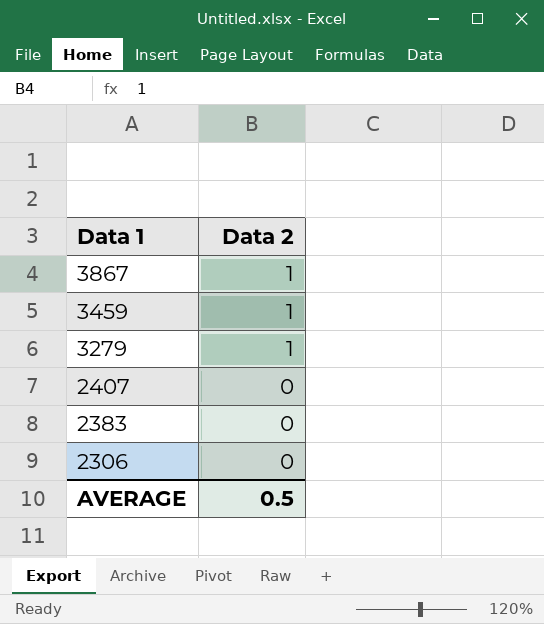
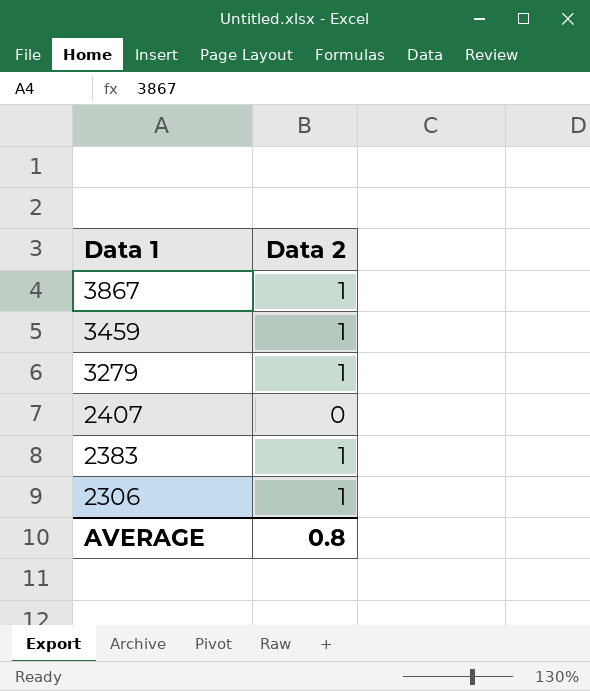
2383 | Data 2: 0 -> 1
2306 | Data 2: 0 -> 1
AVERAGE | Data 2: 0.5 -> 0.8

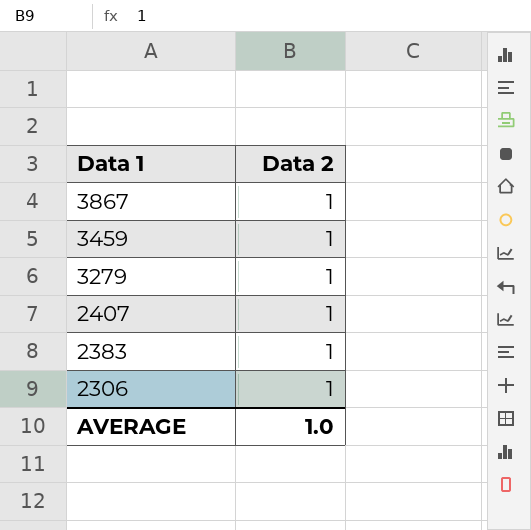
2407 | Data 2: 0 -> 1
AVERAGE | Data 2: 0.8 -> 1.0

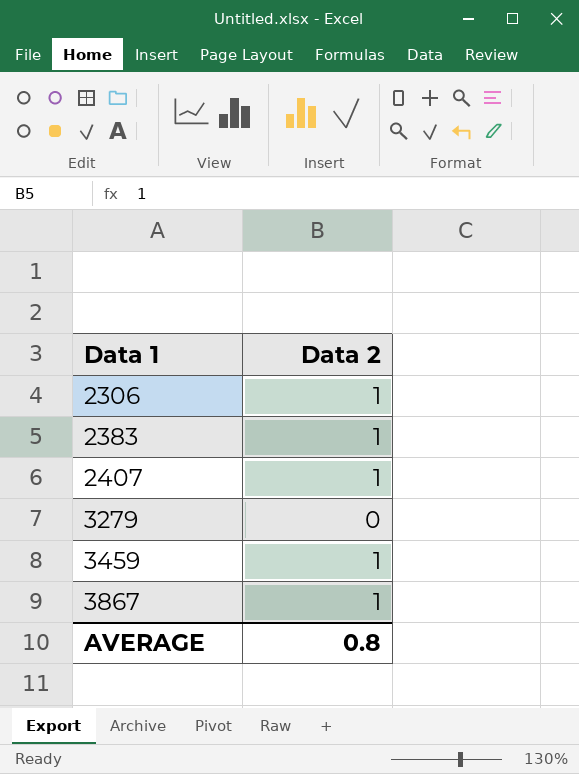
row order: Data 1 descending -> Data 1 ascending
3279 | Data 2: 1 -> 0
AVERAGE | Data 2: 1.0 -> 0.8

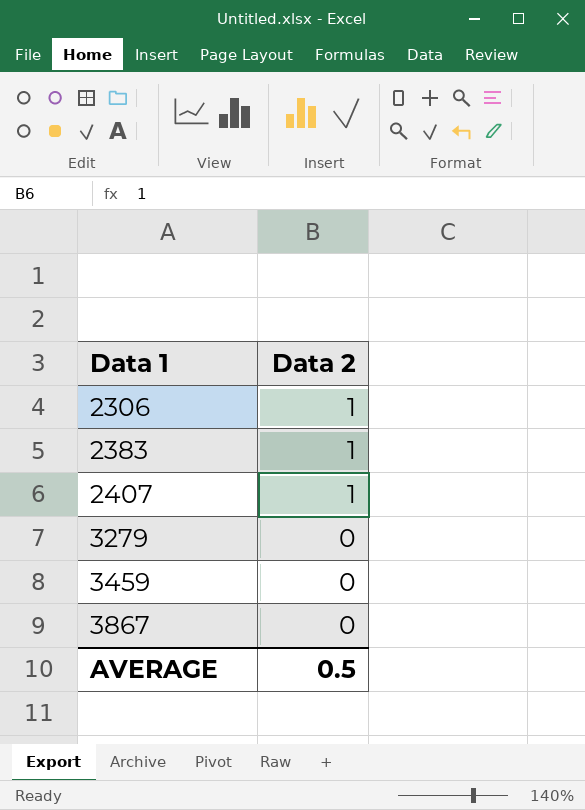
3459 | Data 2: 1 -> 0
3867 | Data 2: 1 -> 0
AVERAGE | Data 2: 0.8 -> 0.5

